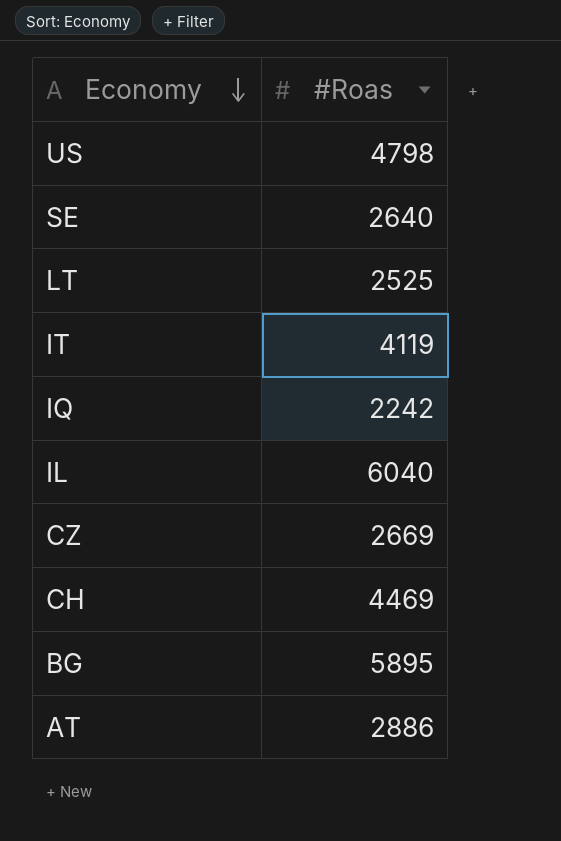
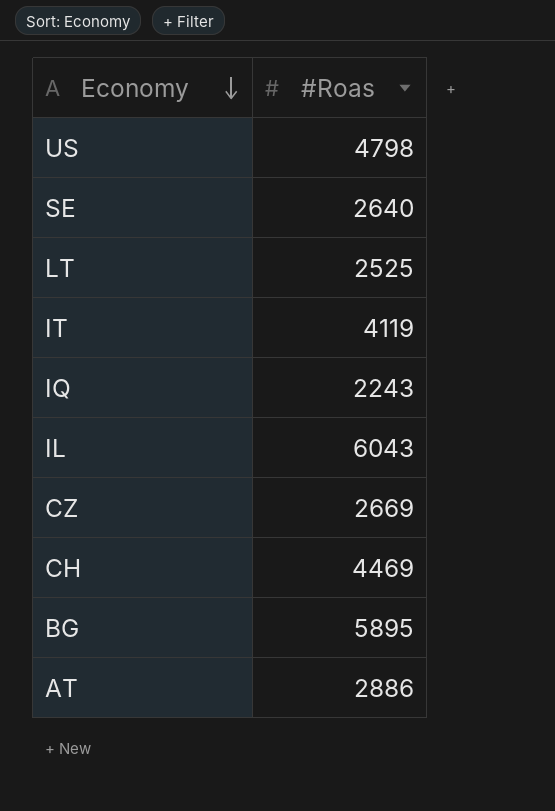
IQ | #Roas: 2242 -> 2243
IL | #Roas: 6040 -> 6043

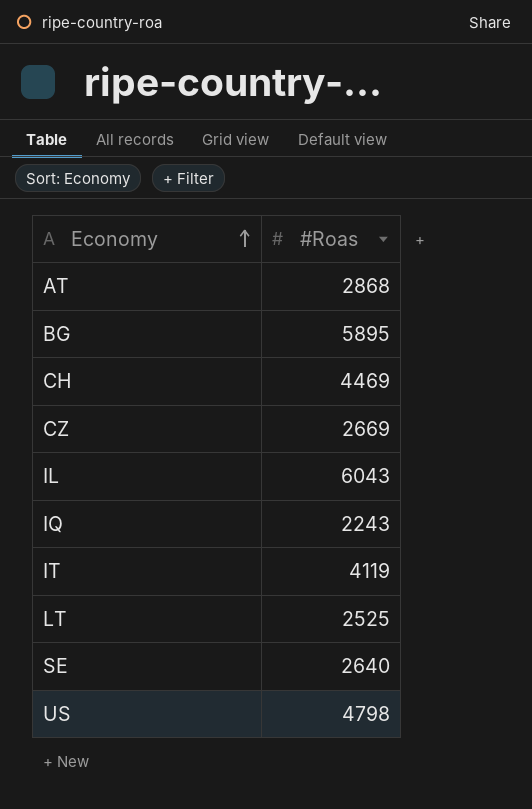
row order: Economy descending -> Economy ascending
AT | #Roas: 2886 -> 2868

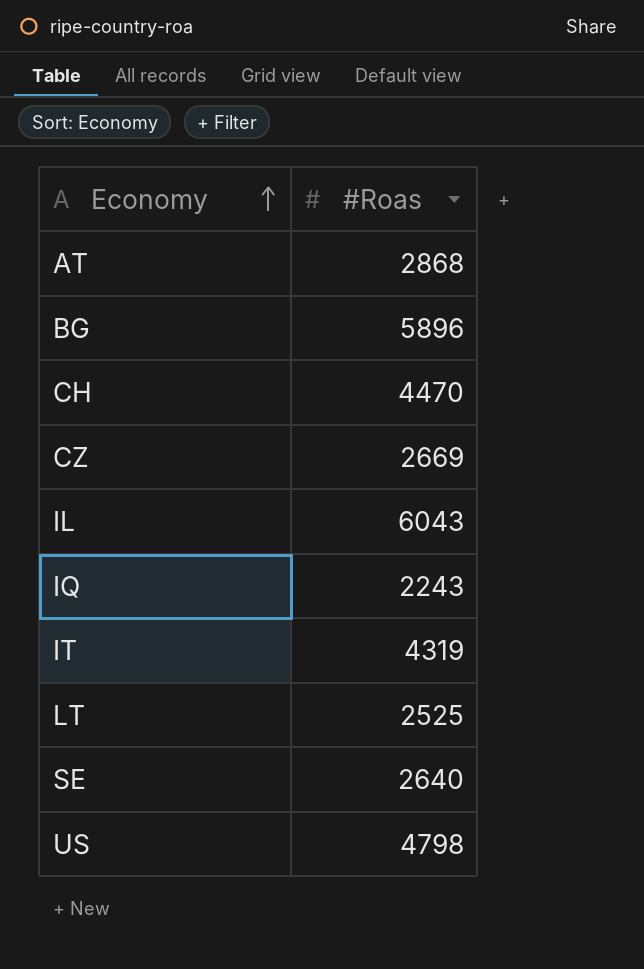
BG | #Roas: 5895 -> 5896
CH | #Roas: 4469 -> 4470
IT | #Roas: 4119 -> 4319

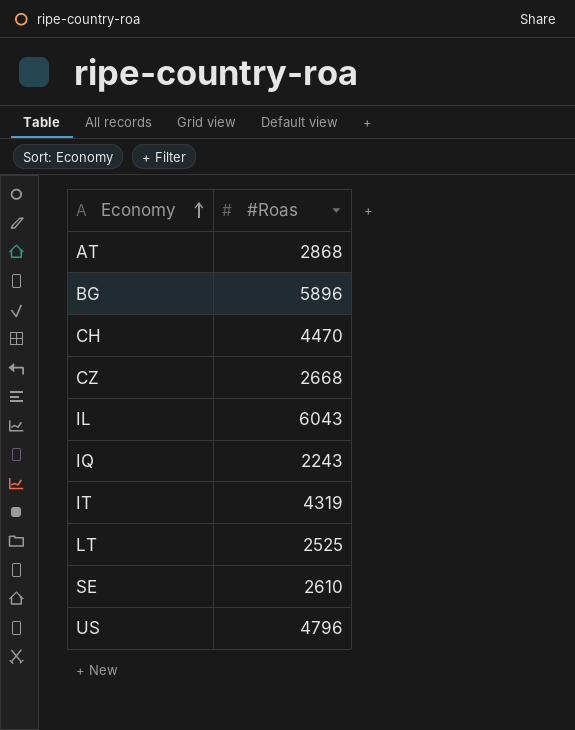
CZ | #Roas: 2669 -> 2668
SE | #Roas: 2640 -> 2610
US | #Roas: 4798 -> 4796

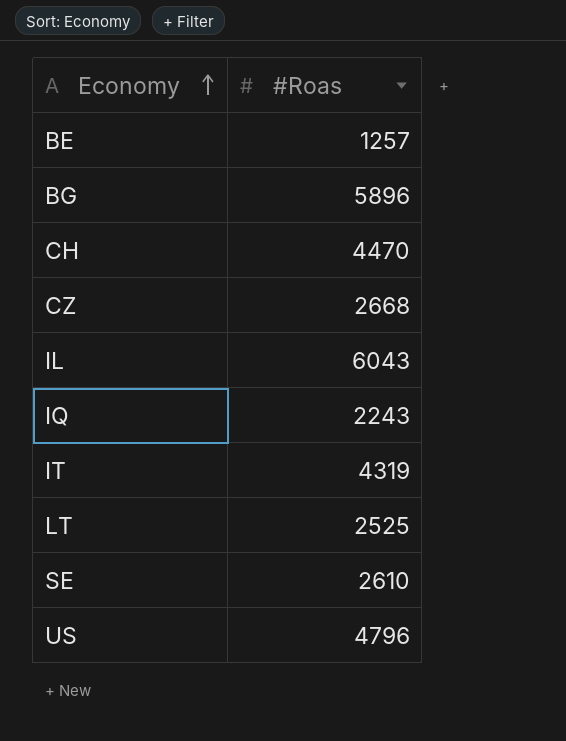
row AT: 2868 -> none
row BE: none -> 1257

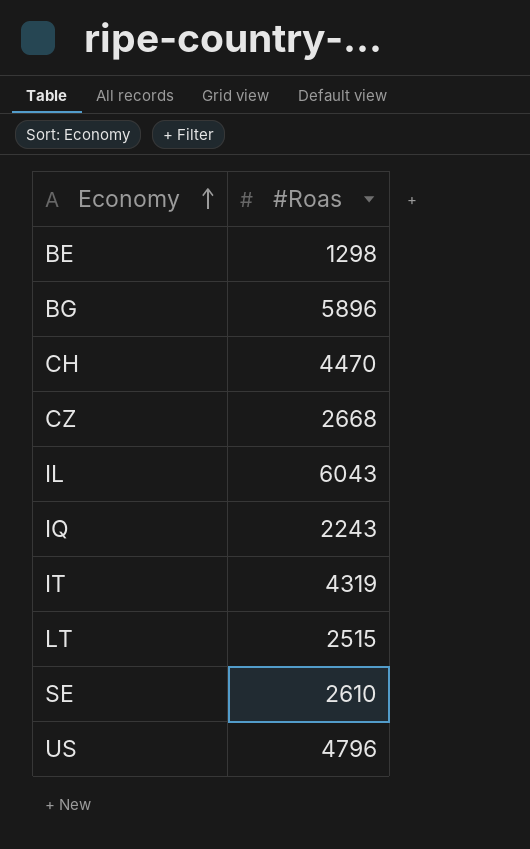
BE | #Roas: 1257 -> 1298
LT | #Roas: 2525 -> 2515

